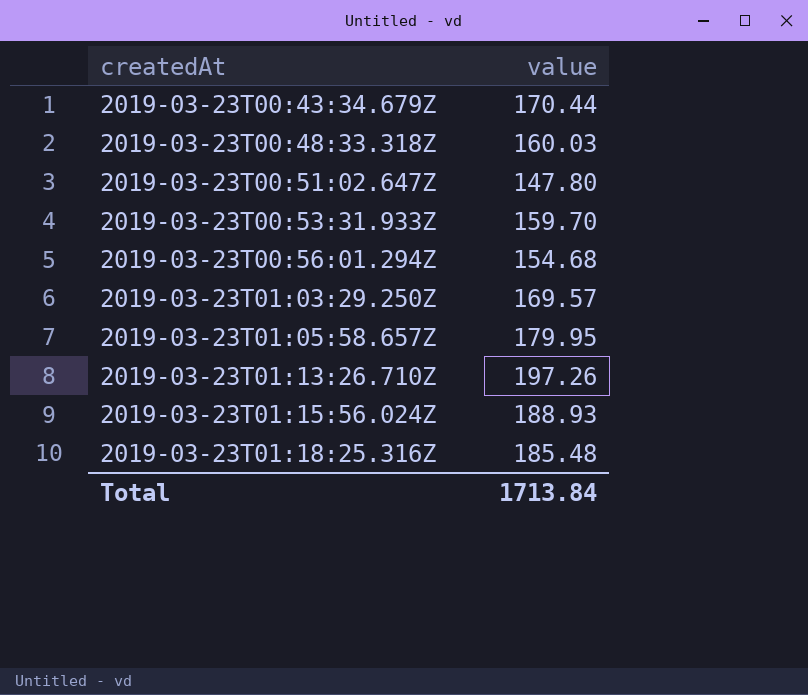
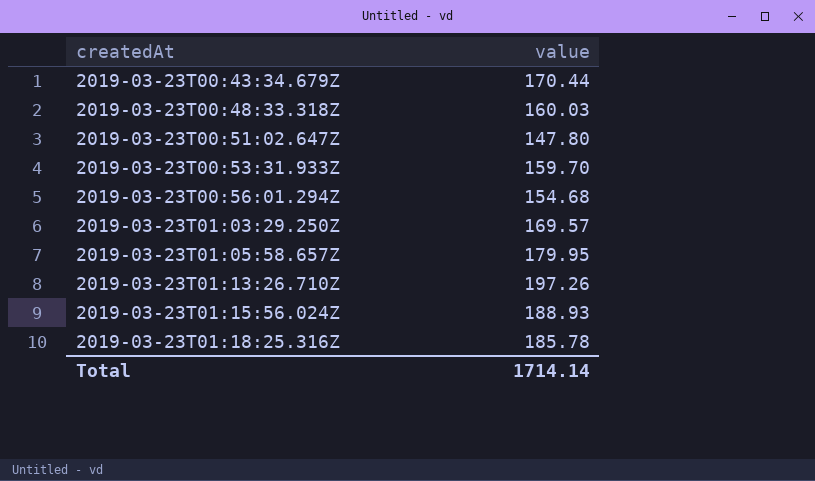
2019-03-23T01:18:25.316Z | value: 185.48 -> 185.78
Total | value: 1713.84 -> 1714.14

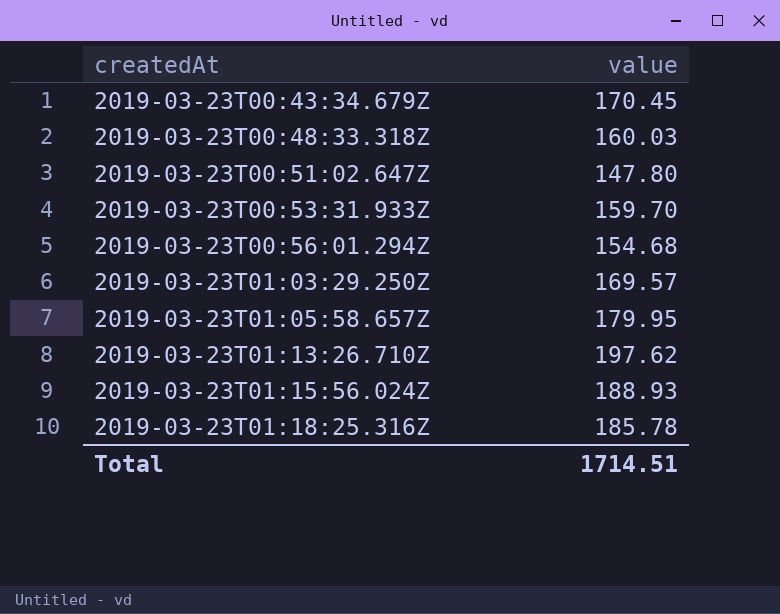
2019-03-23T00:43:34.679Z | value: 170.44 -> 170.45
2019-03-23T01:13:26.710Z | value: 197.26 -> 197.62
Total | value: 1714.14 -> 1714.51

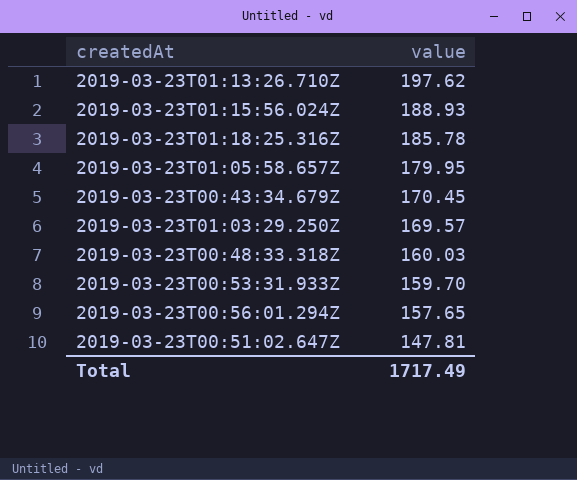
row order: createdAt ascending -> value descending
2019-03-23T00:56:01.294Z | value: 154.68 -> 157.65
2019-03-23T00:51:02.647Z | value: 147.80 -> 147.81
Total | value: 1714.51 -> 1717.49

